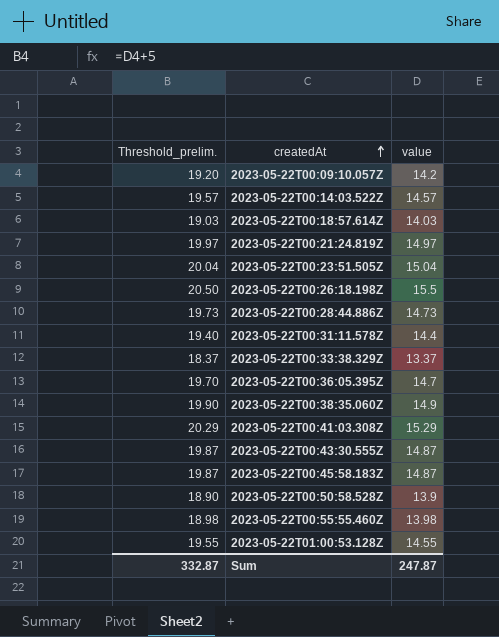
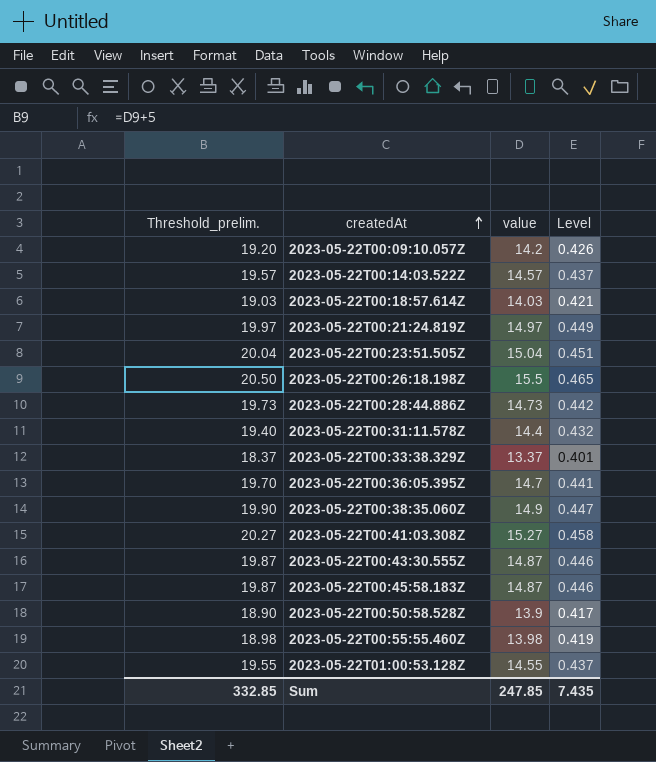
column Level | formula: none -> [value] * 0.03
2023-05-22T00:41:03.308Z | Threshold_prelim.: 20.29 -> 20.27
2023-05-22T00:41:03.308Z | value: 15.29 -> 15.27
Sum | Threshold_prelim.: 332.87 -> 332.85
Sum | value: 247.87 -> 247.85

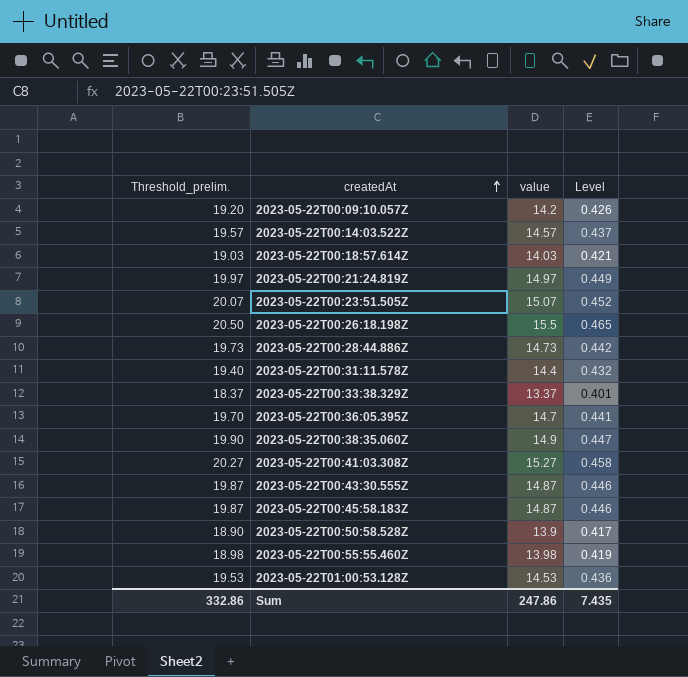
2023-05-22T00:23:51.505Z | Threshold_prelim.: 20.04 -> 20.07
2023-05-22T00:23:51.505Z | value: 15.04 -> 15.07
2023-05-22T00:23:51.505Z | Level: 0.451 -> 0.452
2023-05-22T01:00:53.128Z | Threshold_prelim.: 19.55 -> 19.53
2023-05-22T01:00:53.128Z | value: 14.55 -> 14.53
2023-05-22T01:00:53.128Z | Level: 0.437 -> 0.436
Sum | Threshold_prelim.: 332.85 -> 332.86
Sum | value: 247.85 -> 247.86

